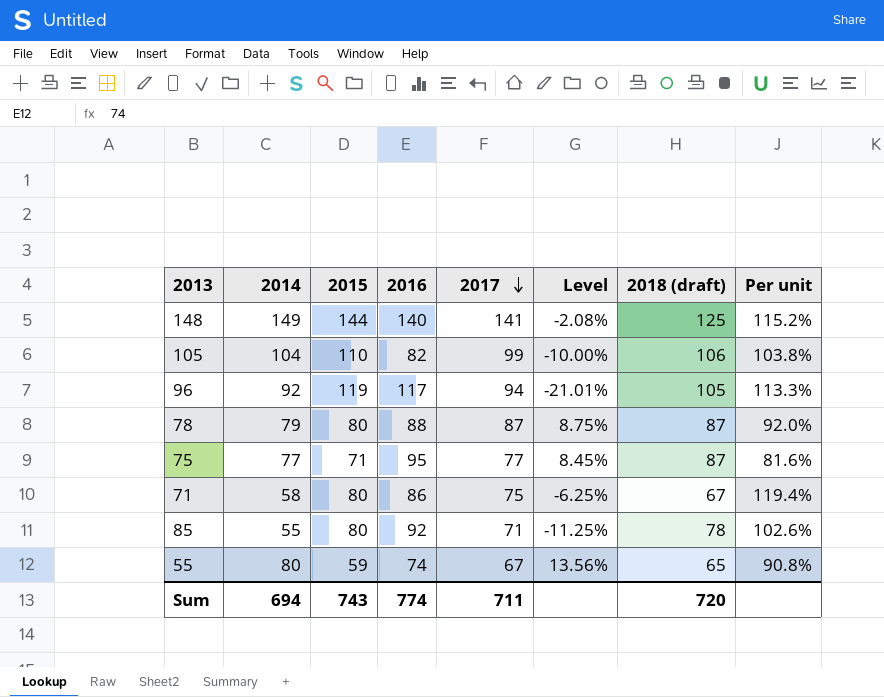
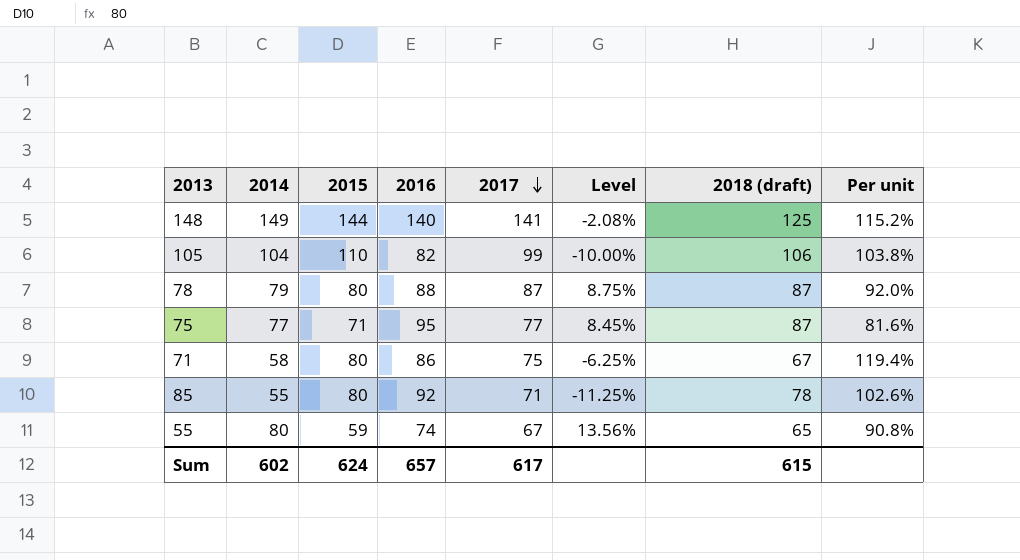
row 96: 92 | 119 | 117 | 94 | -21.01% | 105 | 113.3% -> none
Sum | 2014: 694 -> 602
Sum | 2015: 743 -> 624
Sum | 2016: 774 -> 657
Sum | 2017: 711 -> 617
Sum | 2018 (draft): 720 -> 615

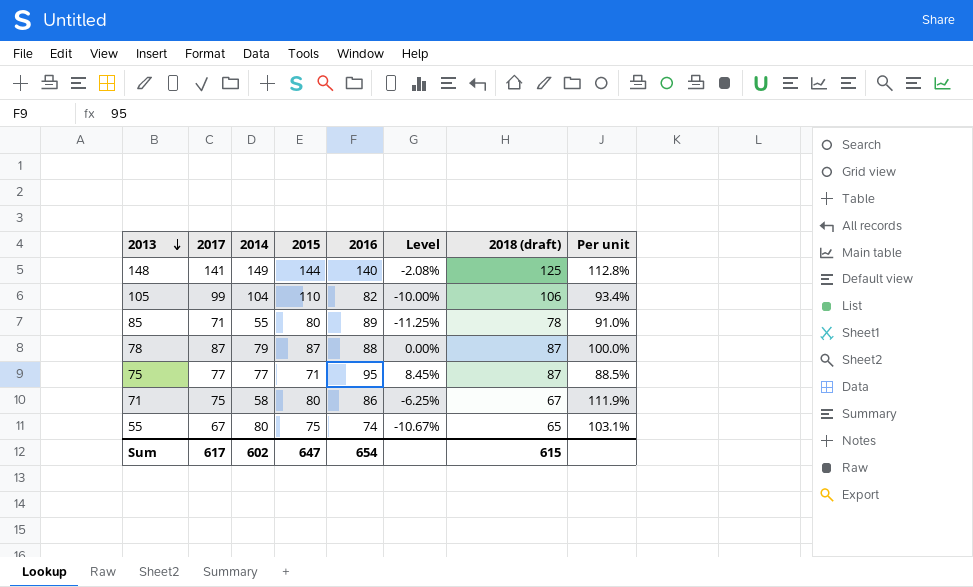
row order: 2017 descending -> 2013 descending
column 2017 | position: 5 -> 2
column Per unit | formula: [2015] / [2018 (draft)] -> [2017] / [2018 (draft)]
85 | 2016: 92 -> 89
78 | 2015: 80 -> 87
78 | Level: 8.75% -> 0.00%
55 | 2015: 59 -> 75
55 | Level: 13.56% -> -10.67%
Sum | 2015: 624 -> 647
Sum | 2016: 657 -> 654

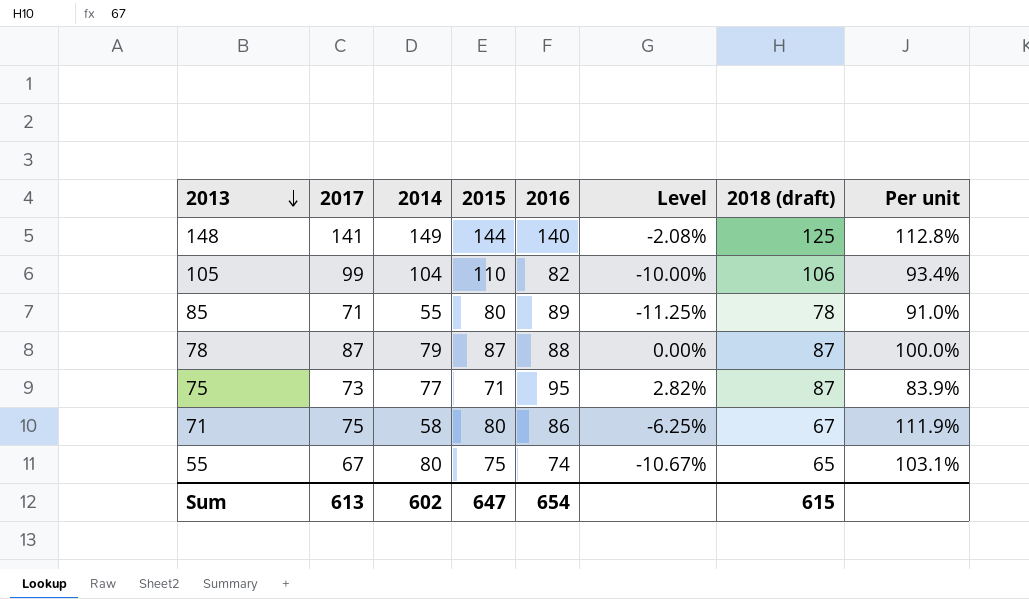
75 | 2017: 77 -> 73
75 | Level: 8.45% -> 2.82%
75 | Per unit: 88.5% -> 83.9%
Sum | 2017: 617 -> 613

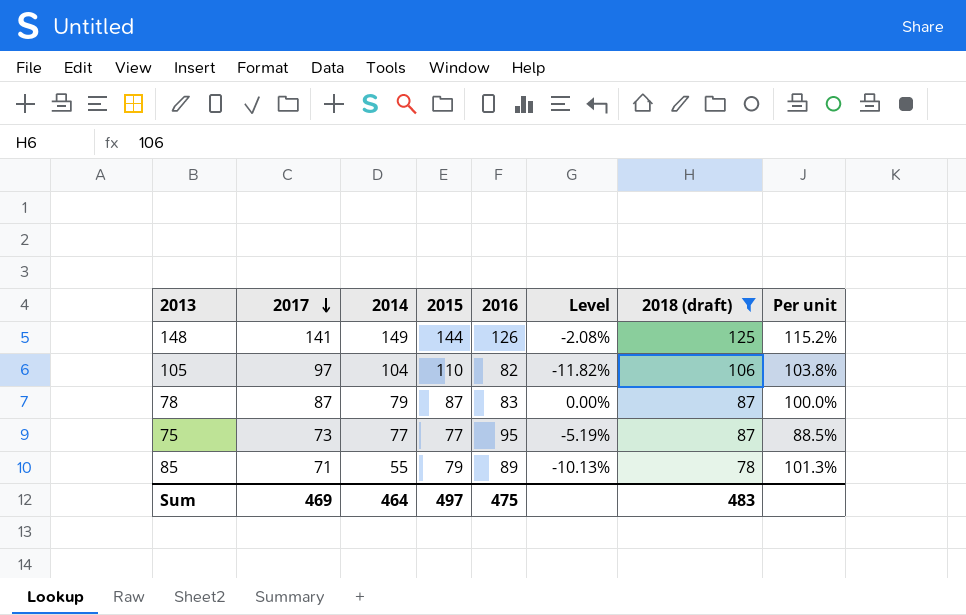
filter: none -> 2018 (draft) >= 78
row order: 2013 descending -> 2017 descending
column Per unit | formula: [2017] / [2018 (draft)] -> [2015] / [2018 (draft)]
148 | 2016: 140 -> 126
105 | 2017: 99 -> 97
105 | Level: -10.00% -> -11.82%
78 | 2016: 88 -> 83
75 | 2015: 71 -> 77
75 | Level: 2.82% -> -5.19%
85 | 2015: 80 -> 79
85 | Level: -11.25% -> -10.13%
Sum | 2017: 613 -> 469
Sum | 2014: 602 -> 464
Sum | 2015: 647 -> 497
Sum | 2016: 654 -> 475
Sum | 2018 (draft): 615 -> 483

